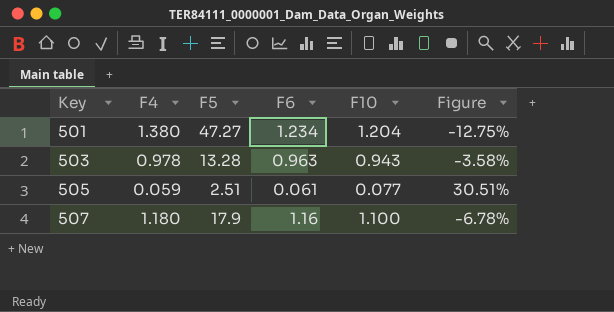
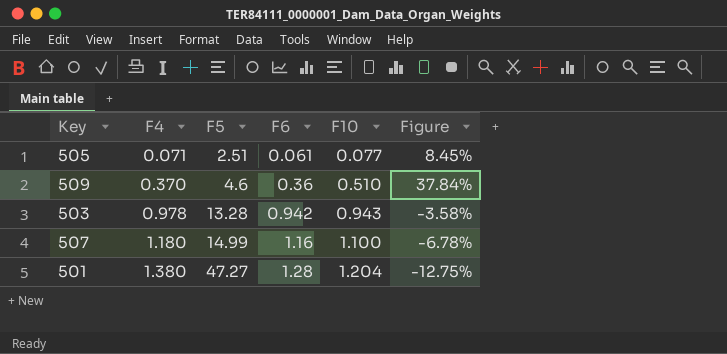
row order: Key ascending -> F4 ascending
505 | F4: 0.059 -> 0.071
505 | Figure: 30.51% -> 8.45%
row 509: none -> 0.370 | 4.6 | 0.36 | 0.510 | 37.84%
503 | F6: 0.963 -> 0.942
507 | F5: 17.9 -> 14.99
501 | F6: 1.234 -> 1.28

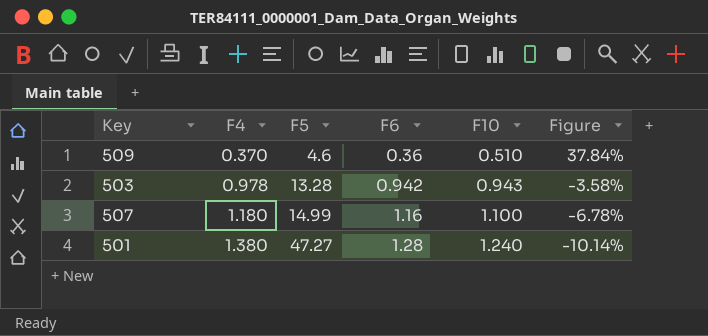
row 505: 0.071 | 2.51 | 0.061 | 0.077 | 8.45% -> none
501 | F10: 1.204 -> 1.240
501 | Figure: -12.75% -> -10.14%

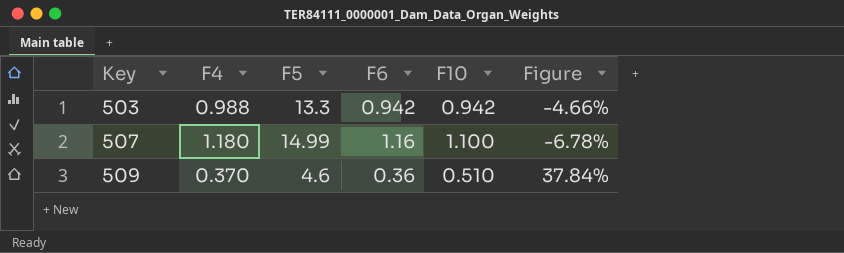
row order: F4 ascending -> Key ascending
row 501: 1.380 | 47.27 | 1.28 | 1.240 | -10.14% -> none
503 | F4: 0.978 -> 0.988
503 | F5: 13.28 -> 13.3
503 | F10: 0.943 -> 0.942
503 | Figure: -3.58% -> -4.66%

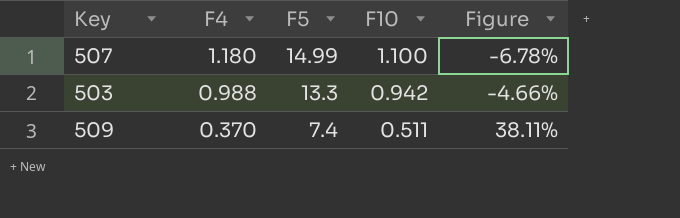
row order: Key ascending -> F4 descending
column F6 | position: 4 -> none
509 | F5: 4.6 -> 7.4
509 | F10: 0.510 -> 0.511
509 | Figure: 37.84% -> 38.11%

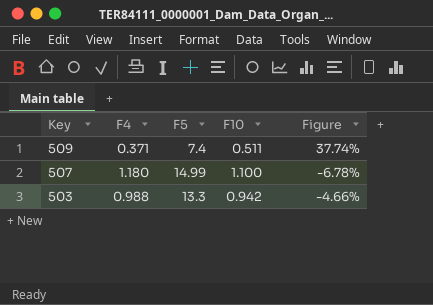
row order: F4 descending -> Key descending
509 | F4: 0.370 -> 0.371
509 | Figure: 38.11% -> 37.74%

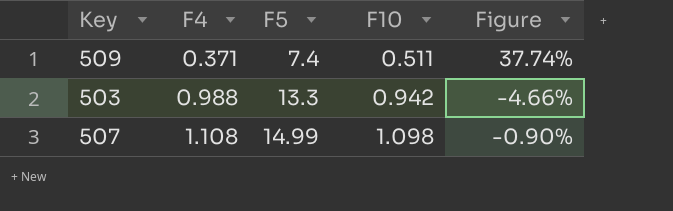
row order: Key descending -> F4 ascending
507 | F4: 1.180 -> 1.108
507 | F10: 1.100 -> 1.098
507 | Figure: -6.78% -> -0.90%

